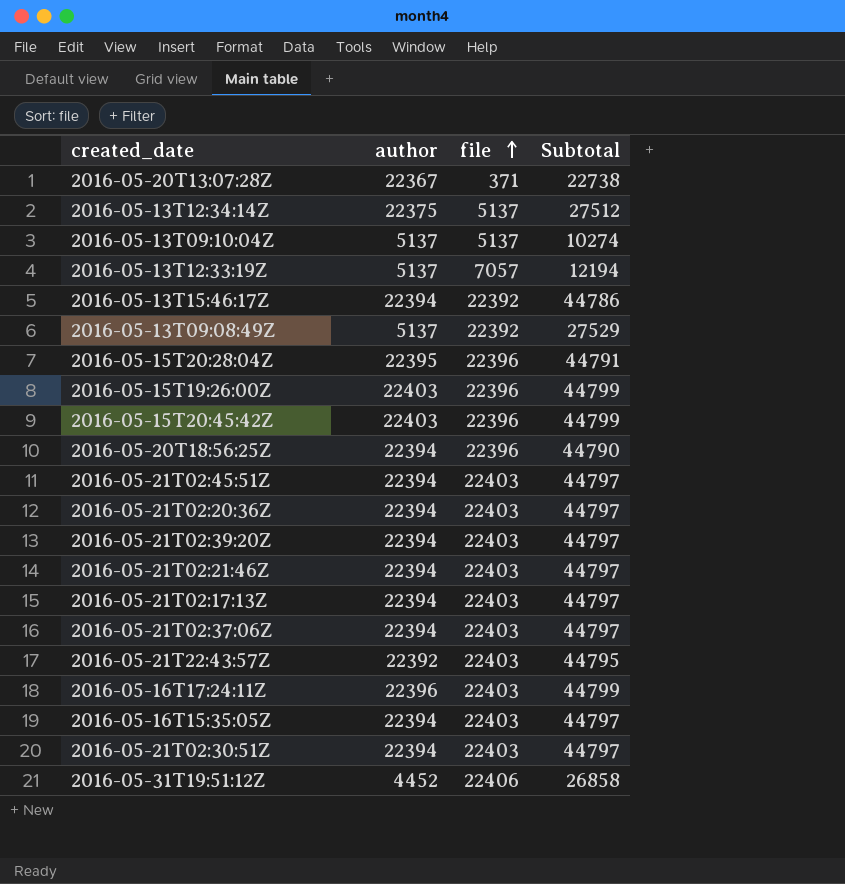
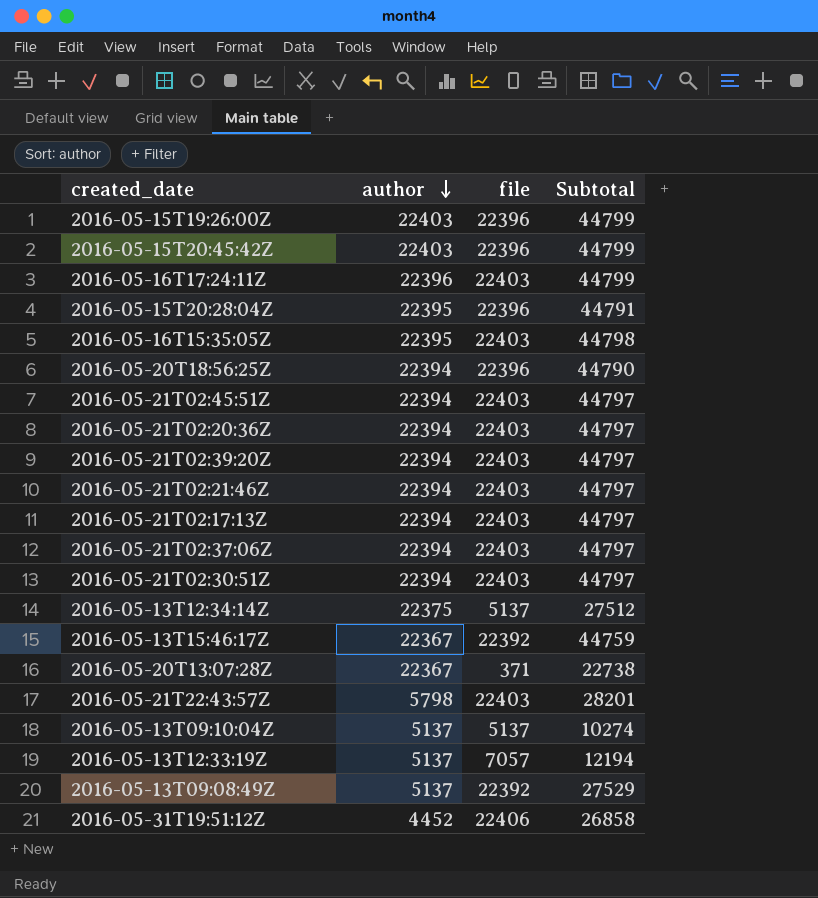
row order: file ascending -> author descending
2016-05-16T15:35:05Z | author: 22394 -> 22395
2016-05-16T15:35:05Z | Subtotal: 44797 -> 44798
2016-05-13T15:46:17Z | author: 22394 -> 22367
2016-05-13T15:46:17Z | Subtotal: 44786 -> 44759
2016-05-21T22:43:57Z | author: 22392 -> 5798
2016-05-21T22:43:57Z | Subtotal: 44795 -> 28201

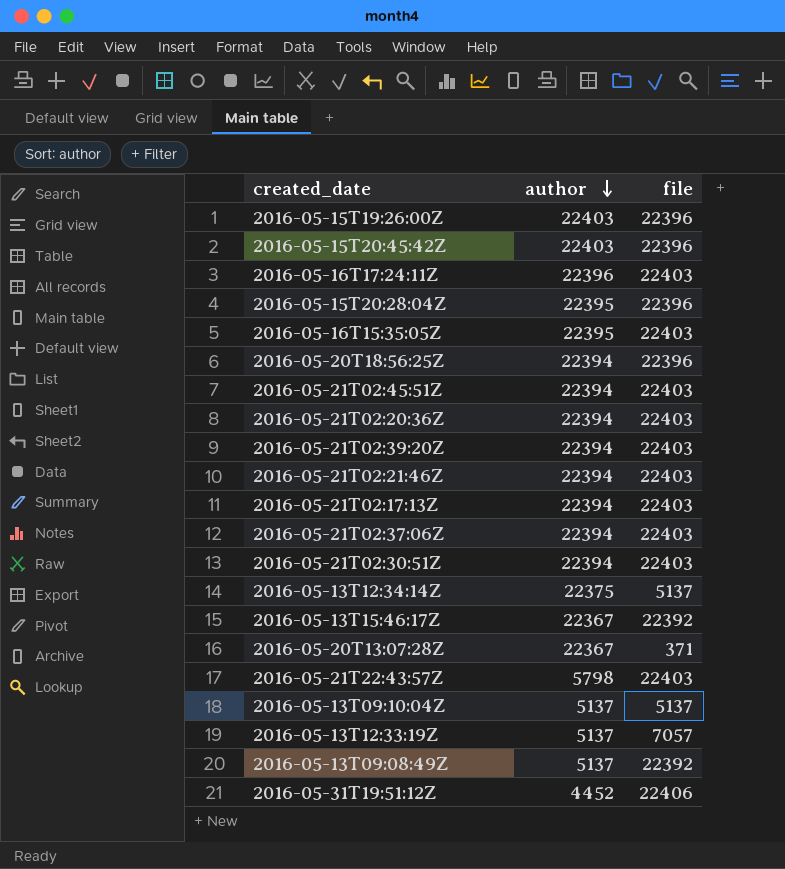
column Subtotal | formula: [author] + [file] -> none

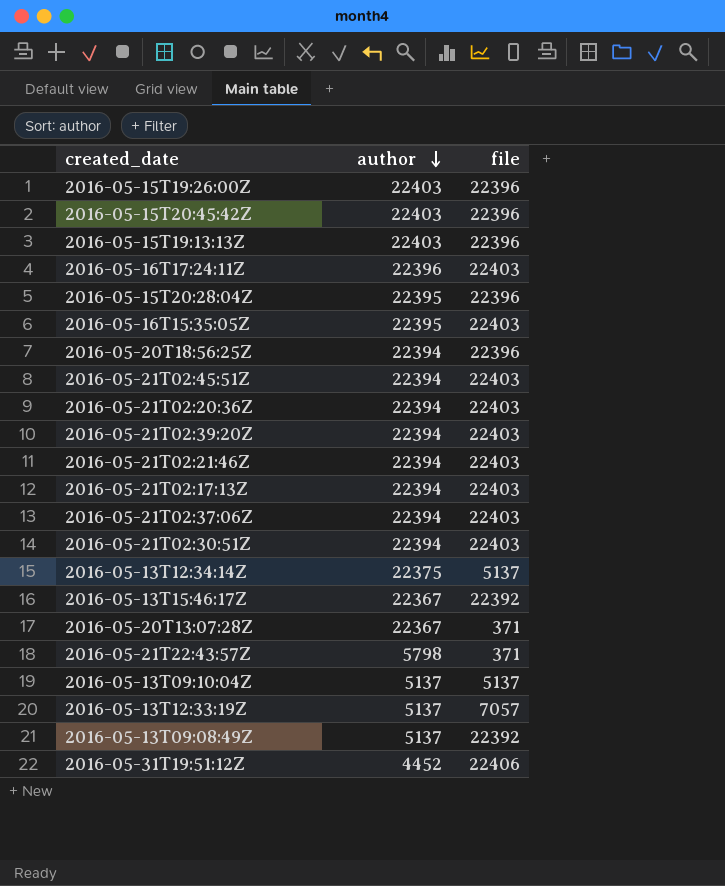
row 2016-05-15T19:13:13Z: none -> 22403 | 22396
2016-05-21T22:43:57Z | file: 22403 -> 371

